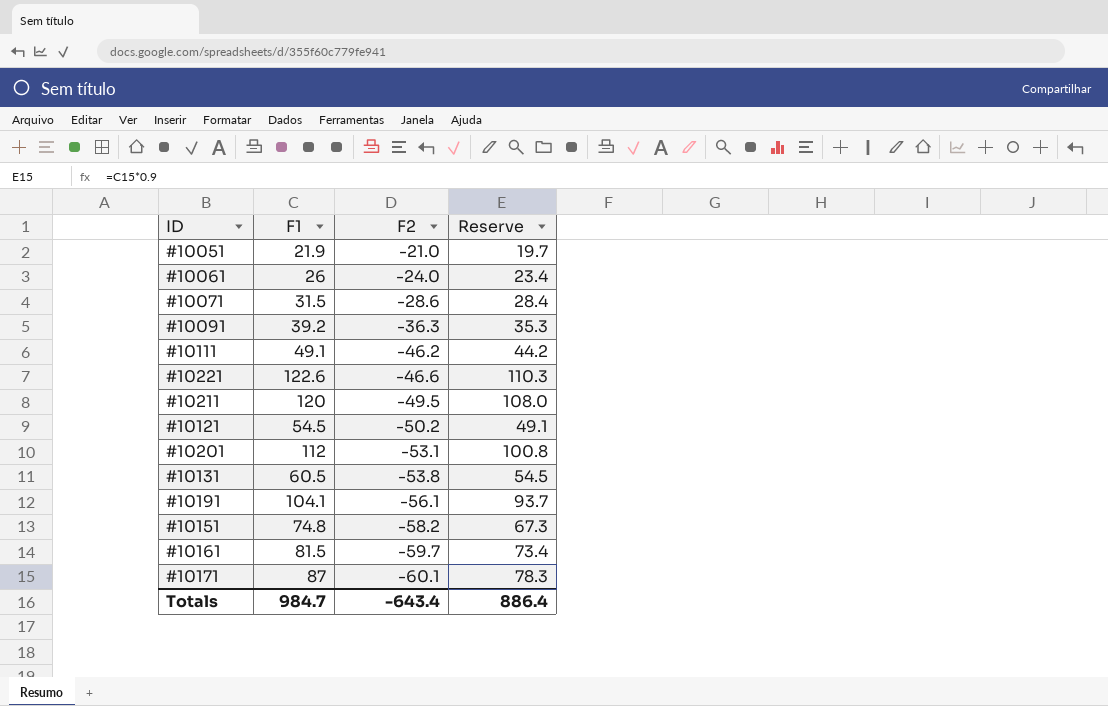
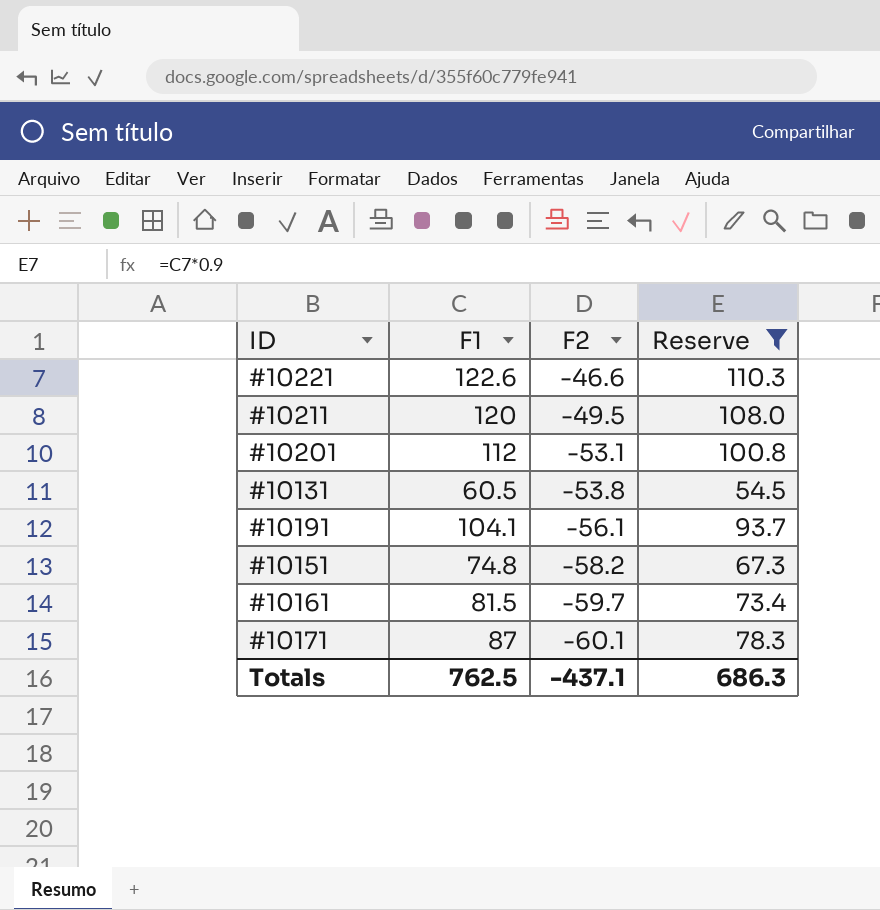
filter: none -> Reserve >= 54.5
Totals | F1: 984.7 -> 762.5
Totals | F2: -643.4 -> -437.1
Totals | Reserve: 886.4 -> 686.3

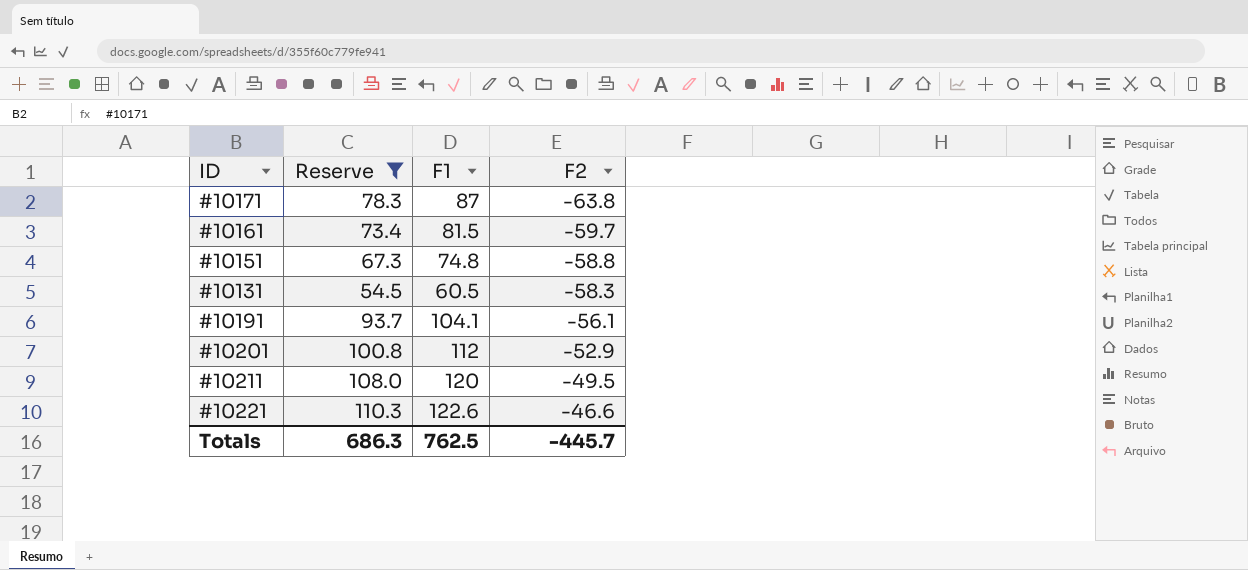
row order: F2 descending -> F2 ascending
column Reserve | position: 4 -> 2
#10171 | F2: -60.1 -> -63.8
#10151 | F2: -58.2 -> -58.8
#10131 | F2: -53.8 -> -58.3
#10201 | F2: -53.1 -> -52.9
Totals | F2: -437.1 -> -445.7

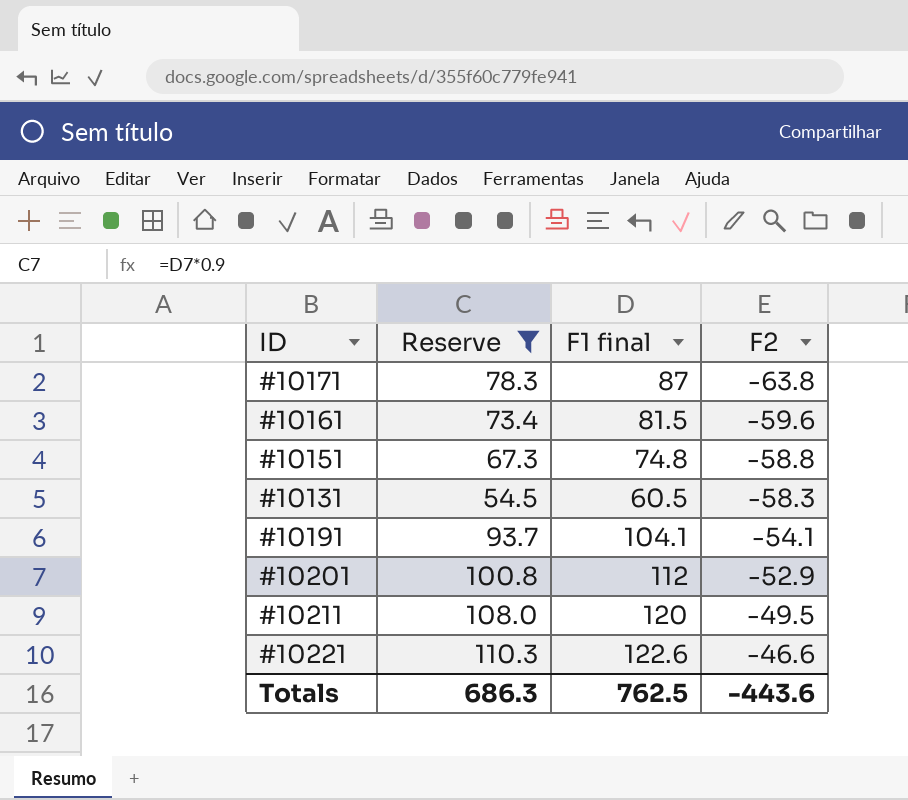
column name: F1 -> F1 final
#10161 | F2: -59.7 -> -59.6
#10191 | F2: -56.1 -> -54.1
Totals | F2: -445.7 -> -443.6

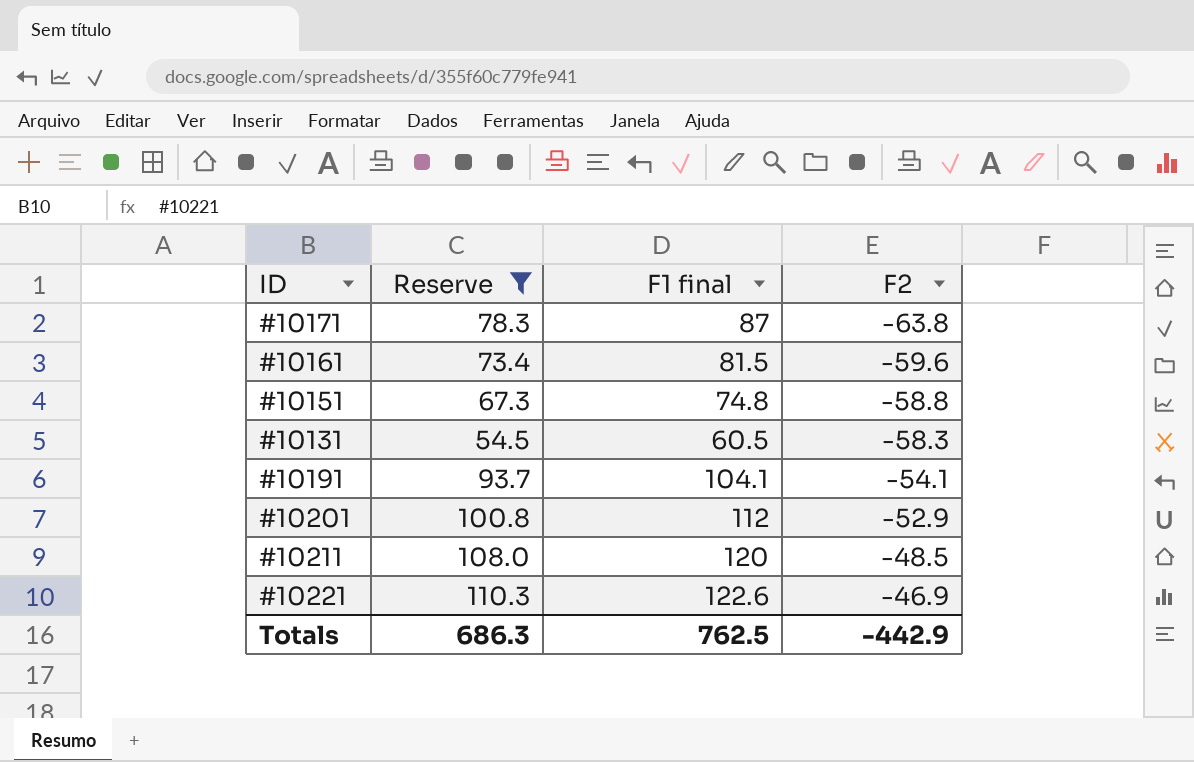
#10211 | F2: -49.5 -> -48.5
#10221 | F2: -46.6 -> -46.9
Totals | F2: -443.6 -> -442.9

